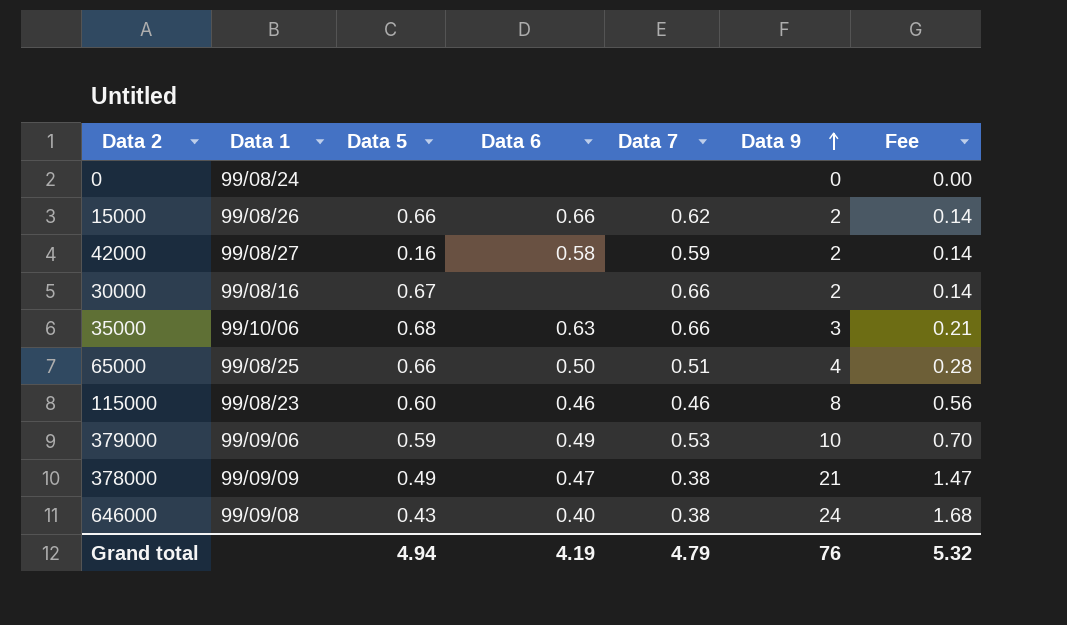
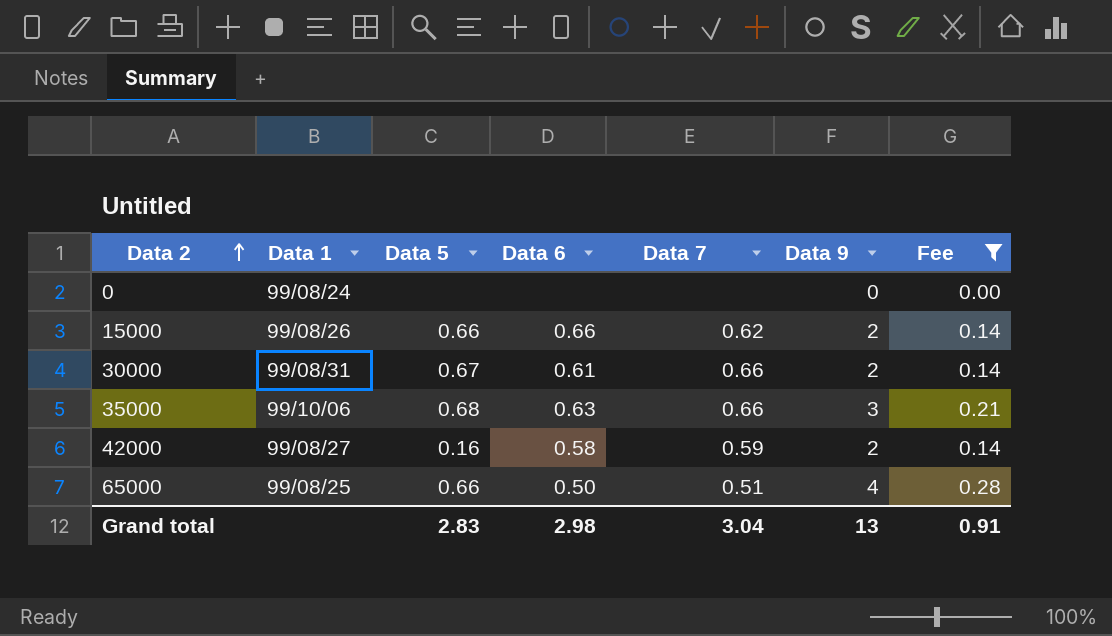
filter: none -> Fee <= 0.28
row order: Data 9 ascending -> Data 2 ascending
30000 | Data 1: 99/08/16 -> 99/08/31
30000 | Data 6: none -> 0.61
Grand total | Data 5: 4.94 -> 2.83
Grand total | Data 6: 4.19 -> 2.98
Grand total | Data 7: 4.79 -> 3.04
Grand total | Data 9: 76 -> 13
Grand total | Fee: 5.32 -> 0.91

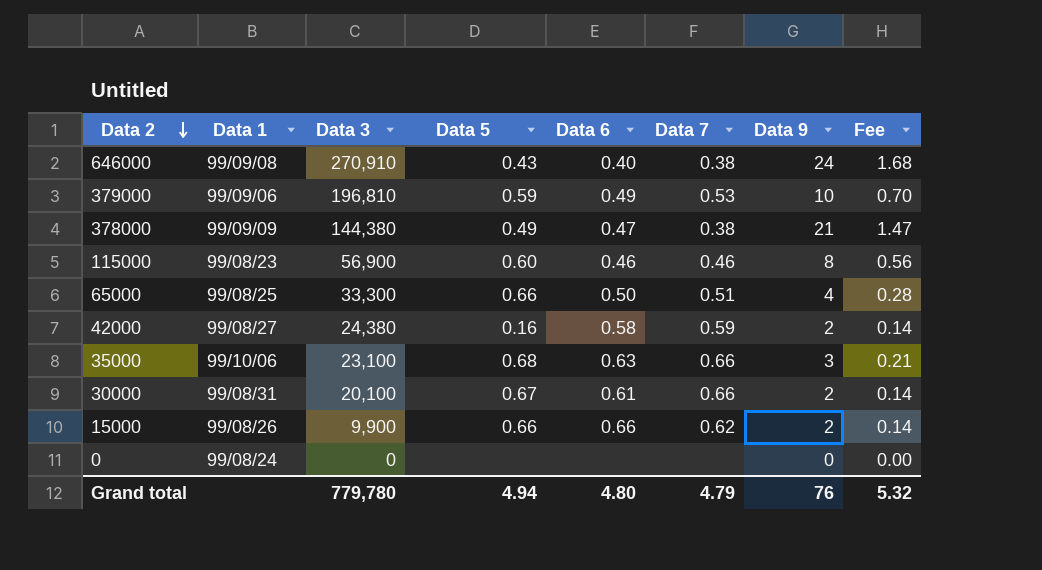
filter: Fee <= 0.28 -> none
row order: Data 2 ascending -> Data 2 descending
column Data 3 | position: none -> 3
Grand total | Data 5: 2.83 -> 4.94
Grand total | Data 6: 2.98 -> 4.80
Grand total | Data 7: 3.04 -> 4.79
Grand total | Data 9: 13 -> 76
Grand total | Fee: 0.91 -> 5.32

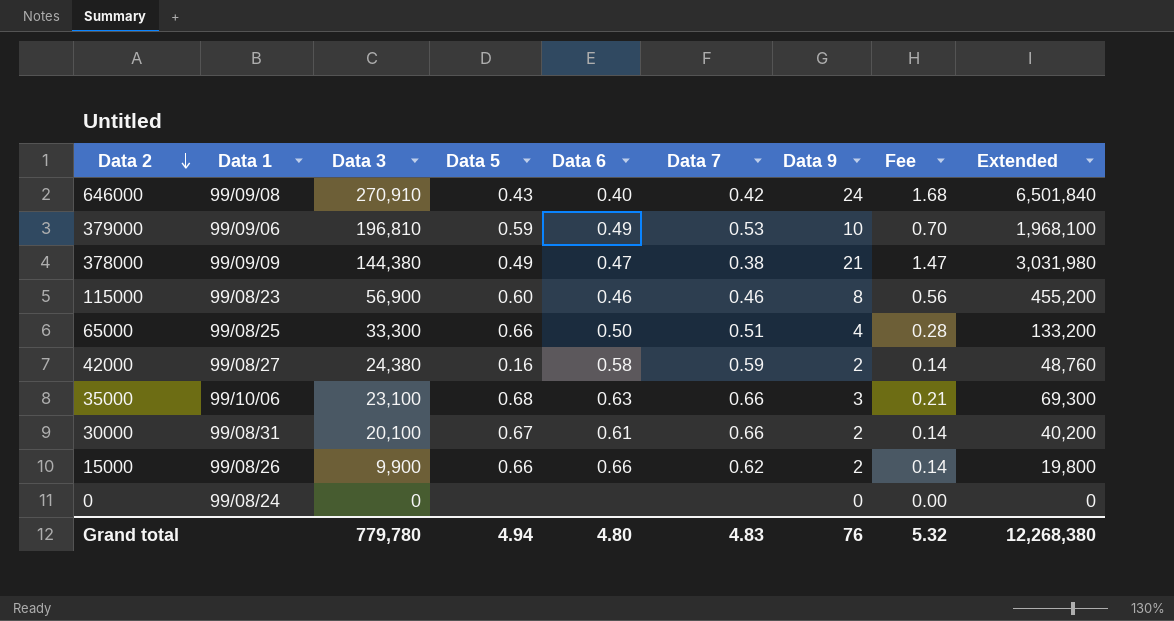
column Extended | formula: none -> [Data 3] * [Data 9]
646000 | Data 7: 0.38 -> 0.42
Grand total | Data 7: 4.79 -> 4.83

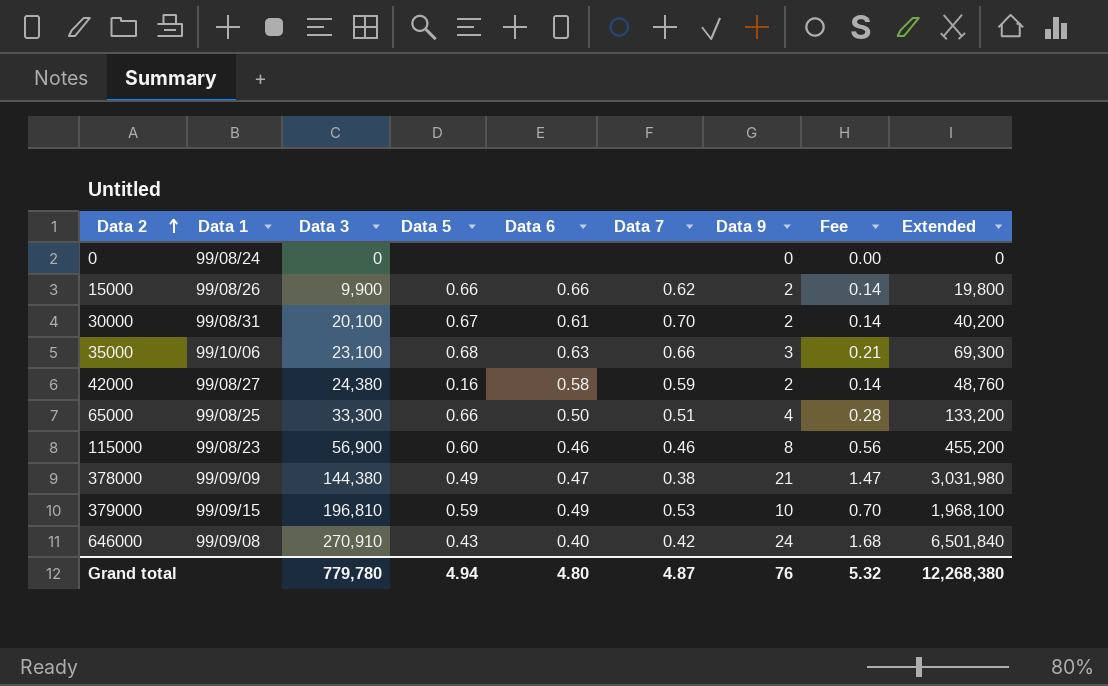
row order: Data 2 descending -> Data 2 ascending
30000 | Data 7: 0.66 -> 0.70
379000 | Data 1: 99/09/06 -> 99/09/15
Grand total | Data 7: 4.83 -> 4.87

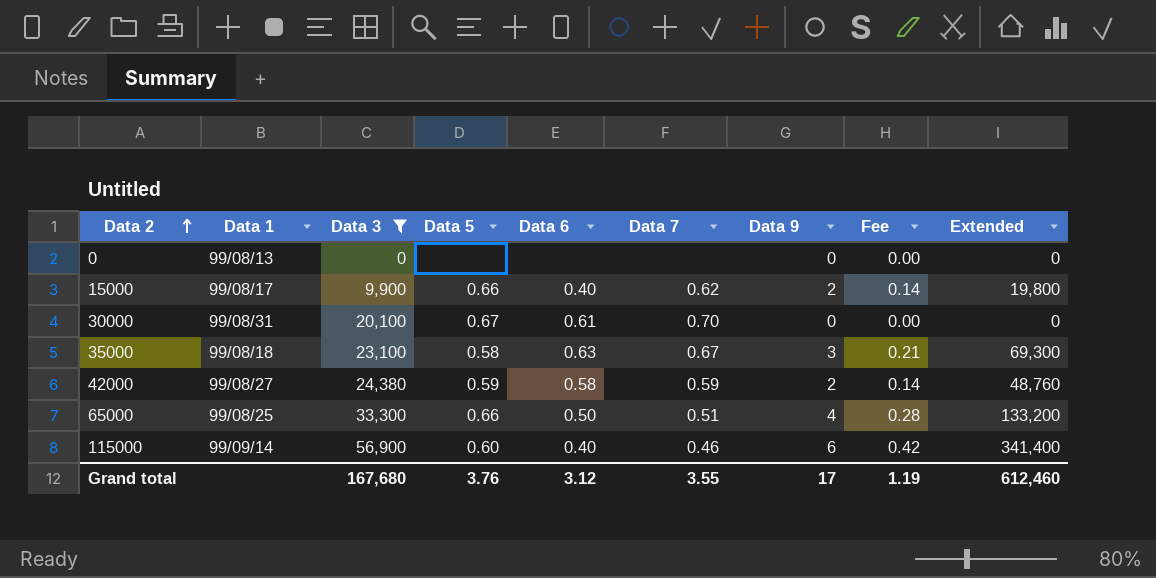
filter: none -> Data 3 <= 56,900
0 | Data 1: 99/08/24 -> 99/08/13
15000 | Data 1: 99/08/26 -> 99/08/17
15000 | Data 6: 0.66 -> 0.40
30000 | Data 9: 2 -> 0
30000 | Fee: 0.14 -> 0.00
30000 | Extended: 40,200 -> 0
35000 | Data 1: 99/10/06 -> 99/08/18
35000 | Data 5: 0.68 -> 0.58
35000 | Data 7: 0.66 -> 0.67
42000 | Data 5: 0.16 -> 0.59
115000 | Data 1: 99/08/23 -> 99/09/14
115000 | Data 6: 0.46 -> 0.40
115000 | Data 9: 8 -> 6
115000 | Fee: 0.56 -> 0.42
115000 | Extended: 455,200 -> 341,400
Grand total | Data 3: 779,780 -> 167,680
Grand total | Data 5: 4.94 -> 3.76
Grand total | Data 6: 4.80 -> 3.12
Grand total | Data 7: 4.87 -> 3.55
Grand total | Data 9: 76 -> 17
Grand total | Fee: 5.32 -> 1.19
Grand total | Extended: 12,268,380 -> 612,460

